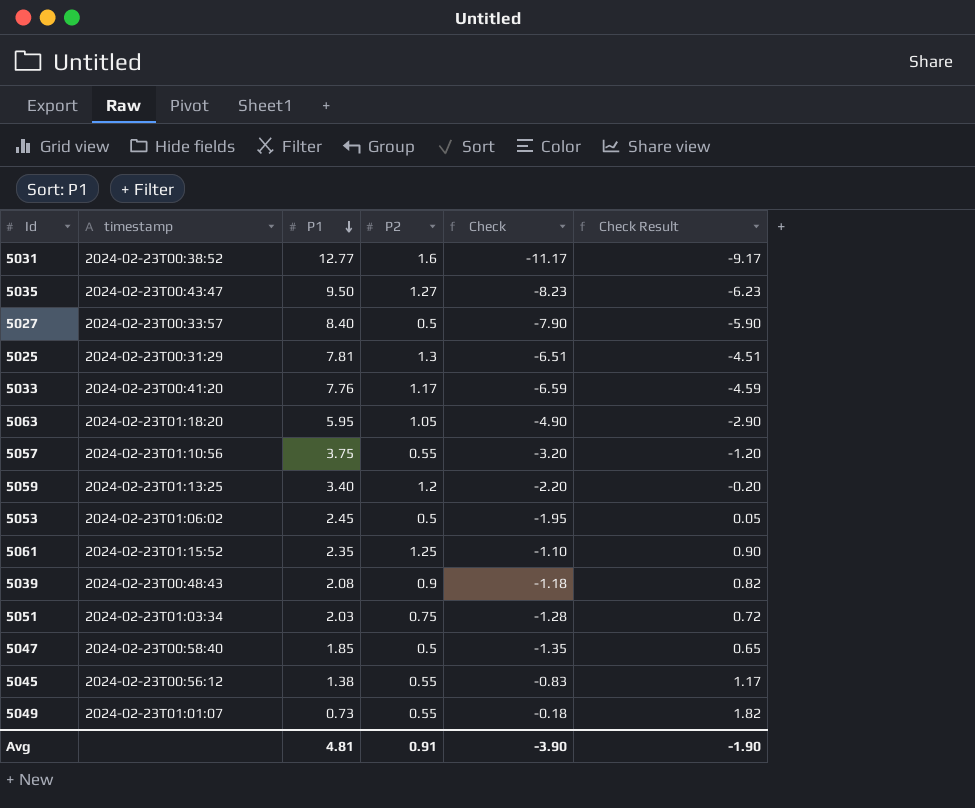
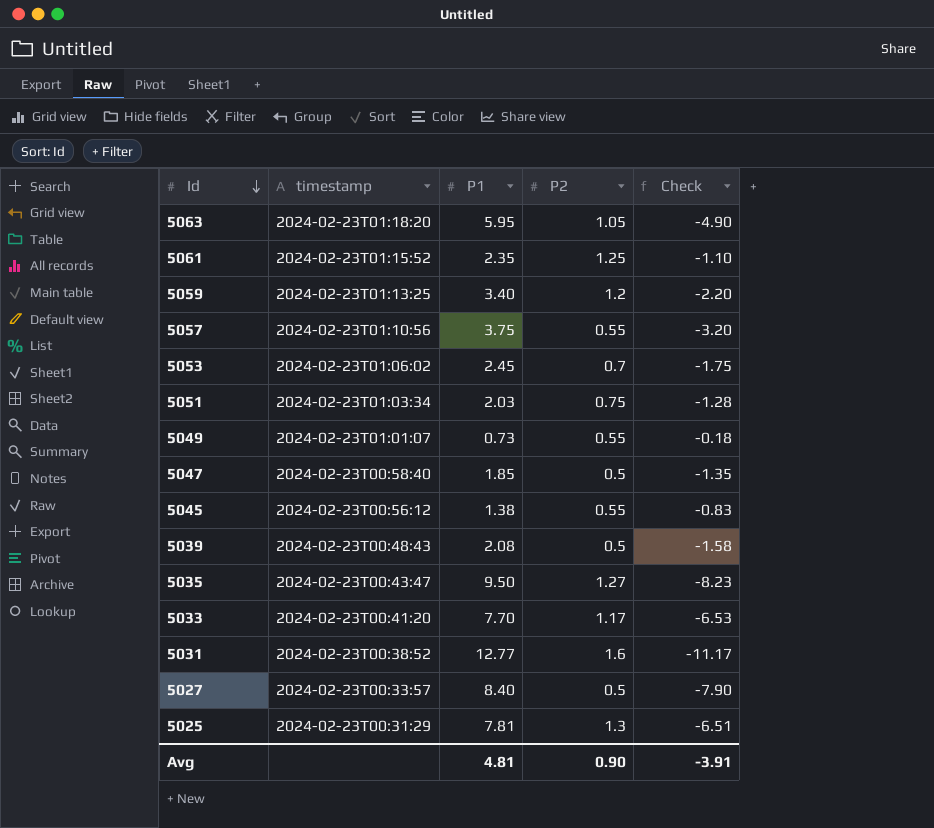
row order: P1 descending -> Id descending
column Check Result | formula: [Check] + 2 -> none
5053 | P2: 0.5 -> 0.7
5053 | Check: -1.95 -> -1.75
5039 | P2: 0.9 -> 0.5
5039 | Check: -1.18 -> -1.58
5033 | P1: 7.76 -> 7.70
5033 | Check: -6.59 -> -6.53
Avg | P2: 0.91 -> 0.90
Avg | Check: -3.90 -> -3.91

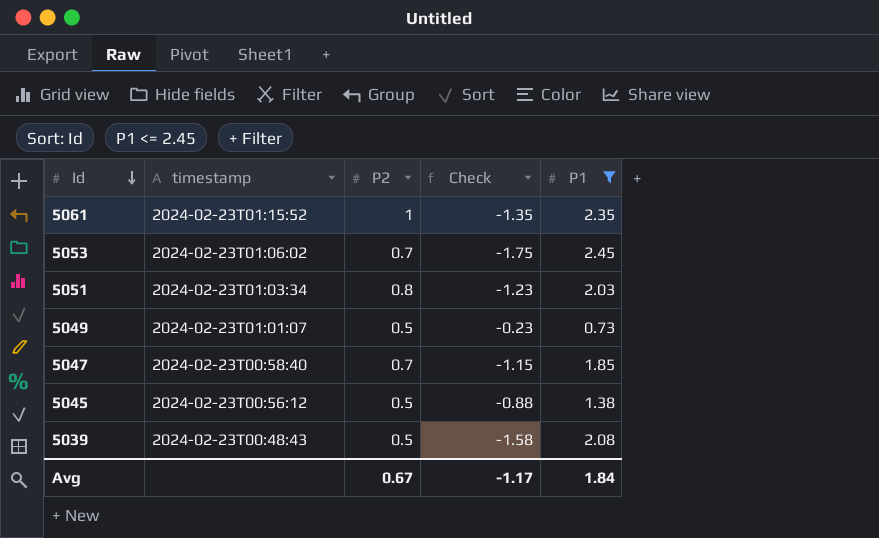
filter: none -> P1 <= 2.45
column P1 | position: 3 -> 5
5061 | P2: 1.25 -> 1
5061 | Check: -1.10 -> -1.35
5051 | P2: 0.75 -> 0.8
5051 | Check: -1.28 -> -1.23
5049 | P2: 0.55 -> 0.5
5049 | Check: -0.18 -> -0.23
5047 | P2: 0.5 -> 0.7
5047 | Check: -1.35 -> -1.15
5045 | P2: 0.55 -> 0.5
5045 | Check: -0.83 -> -0.88
Avg | P2: 0.90 -> 0.67
Avg | Check: -3.91 -> -1.17
Avg | P1: 4.81 -> 1.84

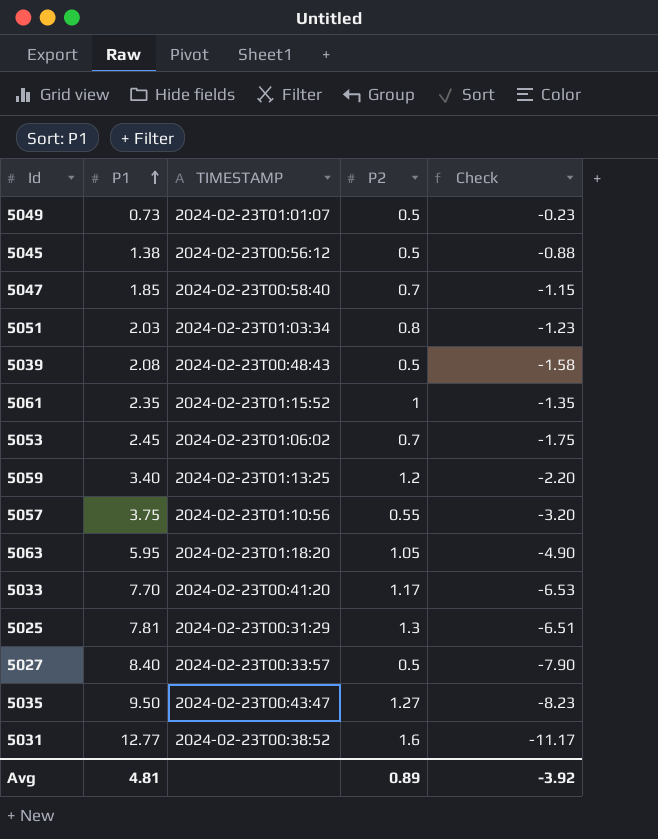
filter: P1 <= 2.45 -> none
row order: Id descending -> P1 ascending
column P1 | position: 5 -> 2
column name: timestamp -> TIMESTAMP
Avg | P1: 1.84 -> 4.81
Avg | P2: 0.67 -> 0.89
Avg | Check: -1.17 -> -3.92

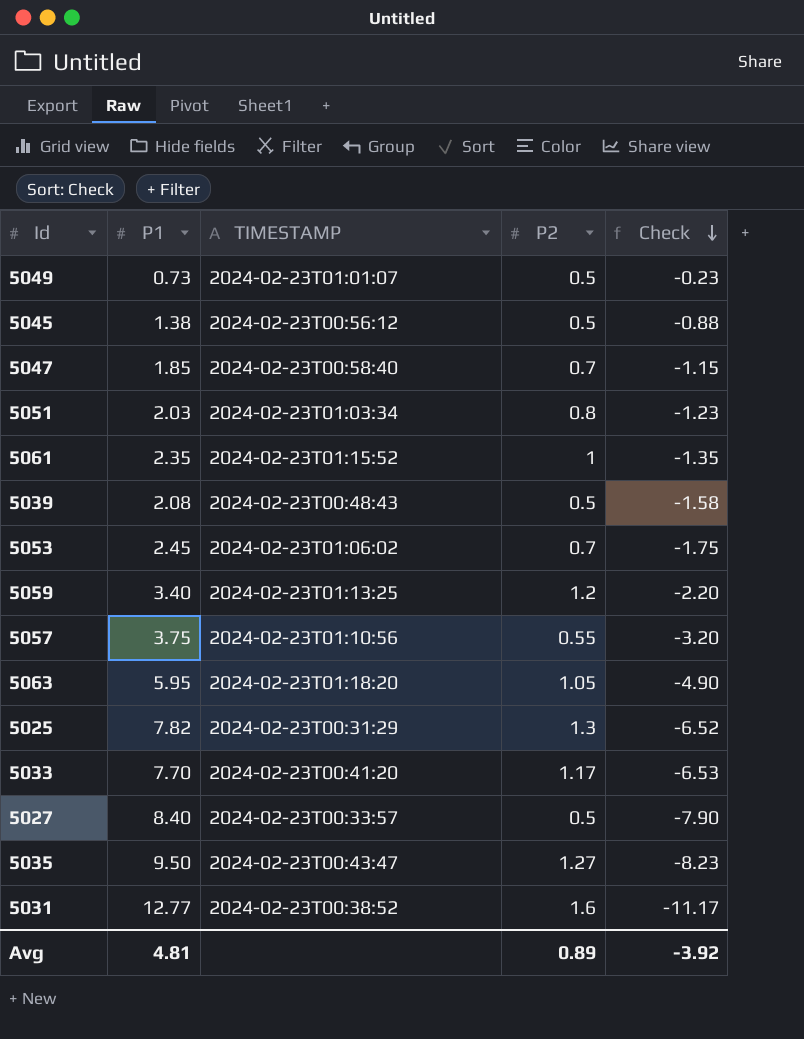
row order: P1 ascending -> Check descending
5025 | P1: 7.81 -> 7.82
5025 | Check: -6.51 -> -6.52

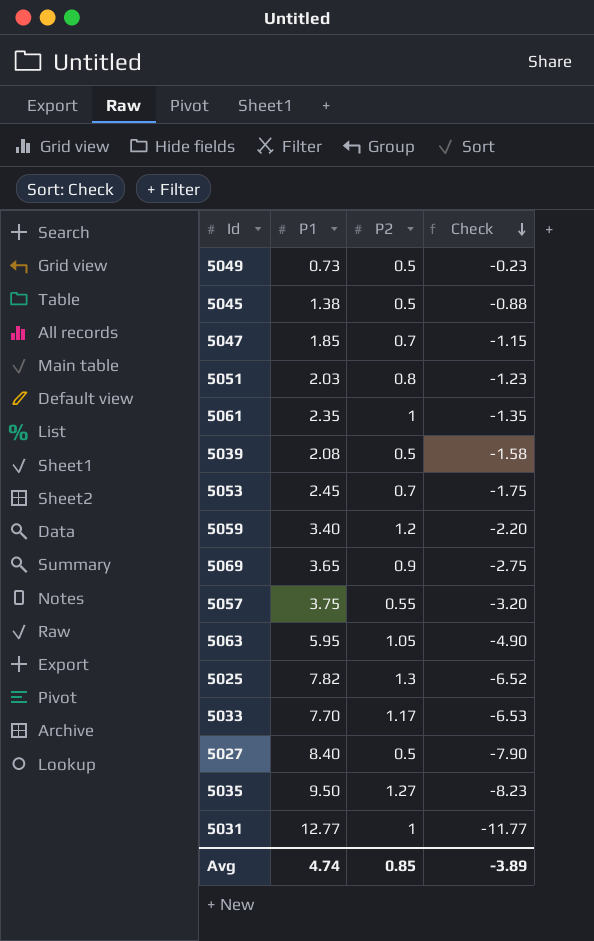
column TIMESTAMP | position: 3 -> none
row 5069: none -> 3.65 | 0.9 | -2.75
5031 | P2: 1.6 -> 1
5031 | Check: -11.17 -> -11.77
Avg | P1: 4.81 -> 4.74
Avg | P2: 0.89 -> 0.85
Avg | Check: -3.92 -> -3.89

